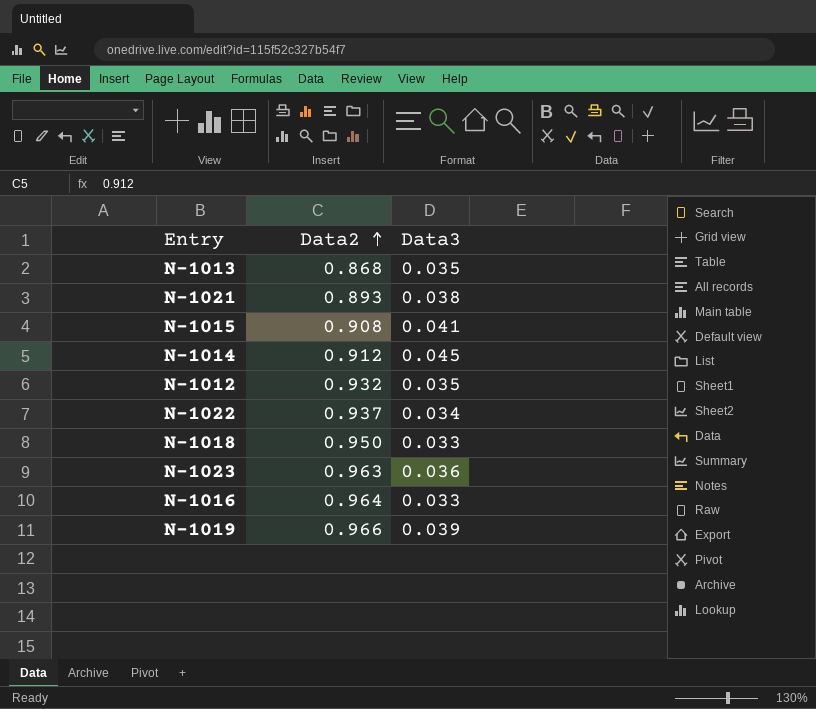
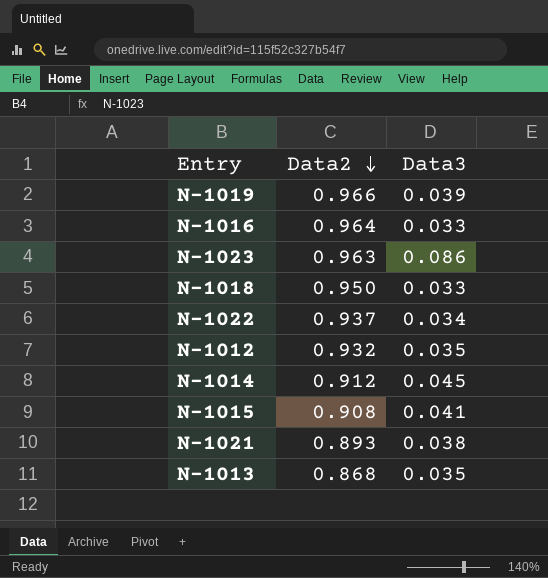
row order: Data2 ascending -> Data2 descending
N-1023 | Data3: 0.036 -> 0.086

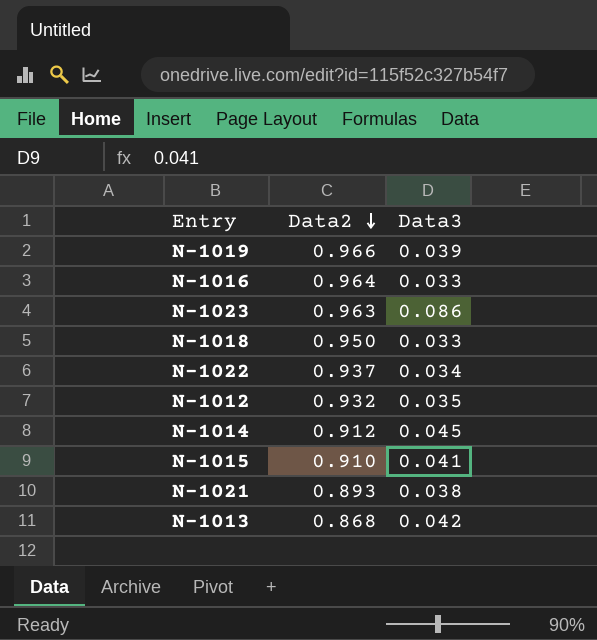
N-1015 | Data2: 0.908 -> 0.910
N-1013 | Data3: 0.035 -> 0.042

